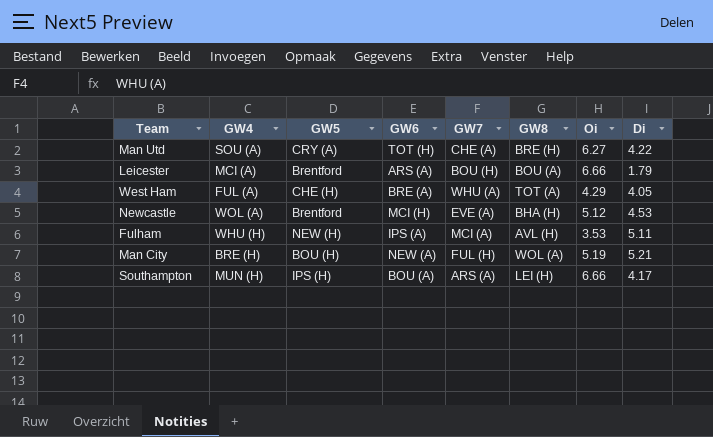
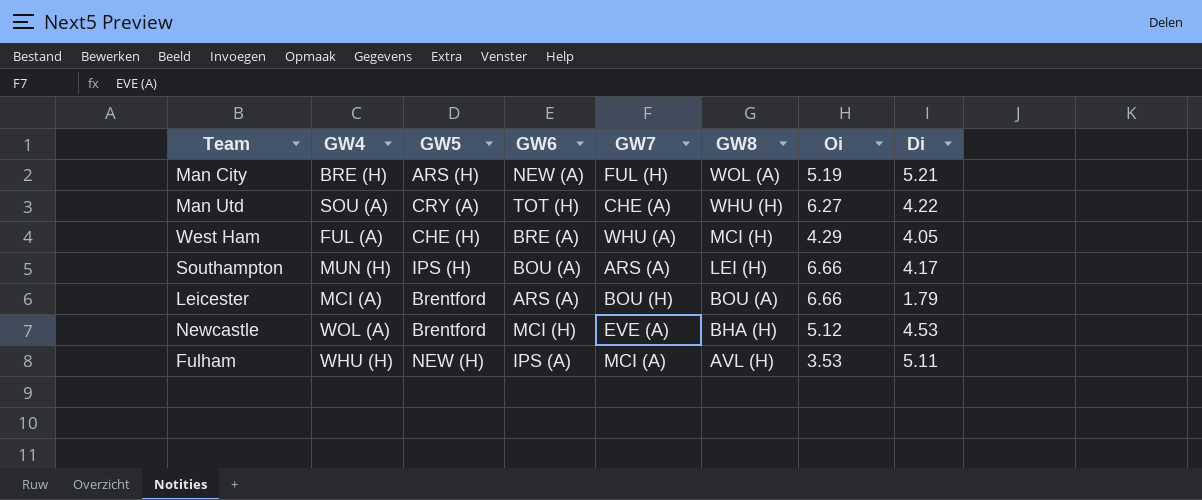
row order: none -> GW8 descending
Man City | GW5: BOU (H) -> ARS (H)
Man Utd | GW8: BRE (H) -> WHU (H)
West Ham | GW8: TOT (A) -> MCI (H)

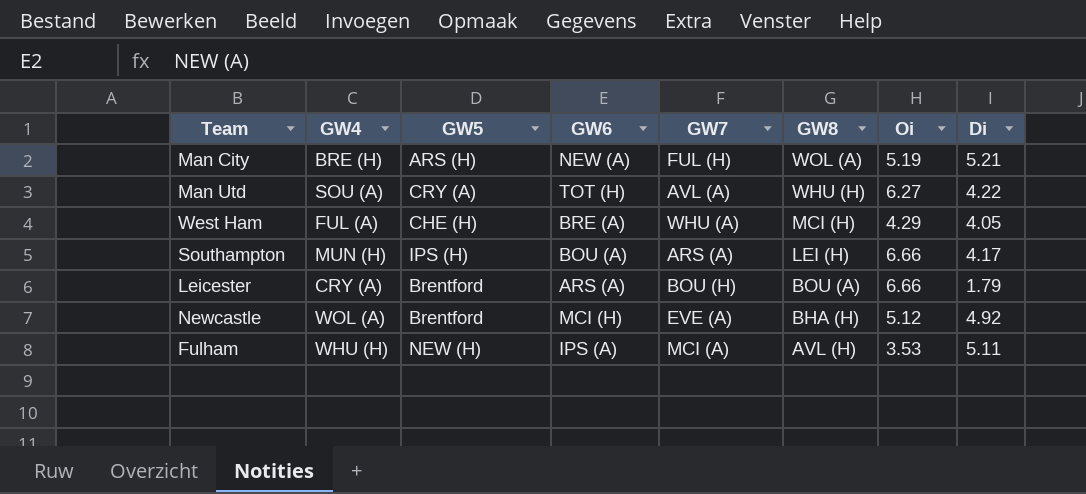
Man Utd | GW7: CHE (A) -> AVL (A)
Leicester | GW4: MCI (A) -> CRY (A)
Newcastle | Di: 4.53 -> 4.92

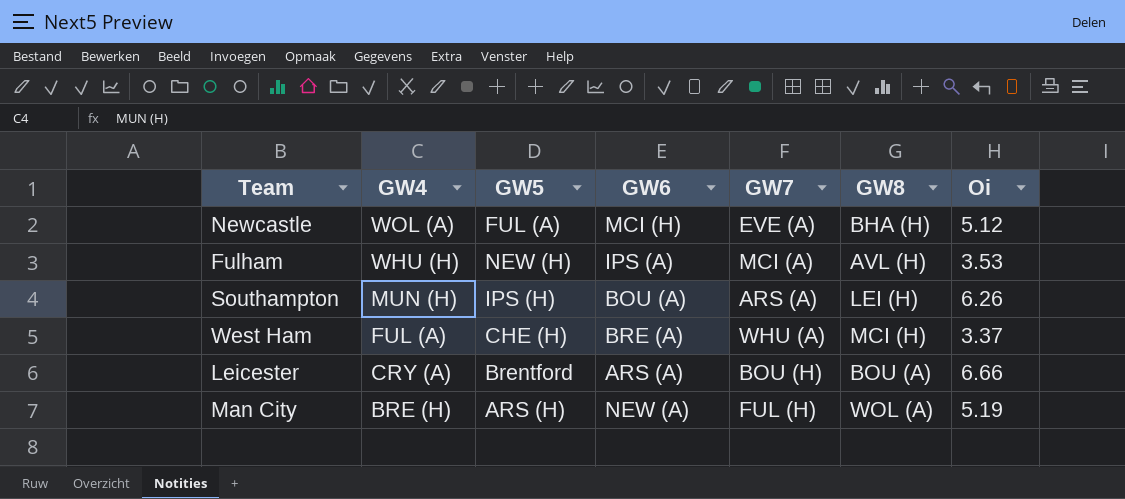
row order: GW8 descending -> GW4 descending
column Di | position: 8 -> none
row Man Utd: SOU (A) | CRY (A) | TOT (H) | AVL (A) | WHU (H) | 6.27 | 4.22 -> none
Newcastle | GW5: Brentford -> FUL (A)
Southampton | Oi: 6.66 -> 6.26
West Ham | Oi: 4.29 -> 3.37

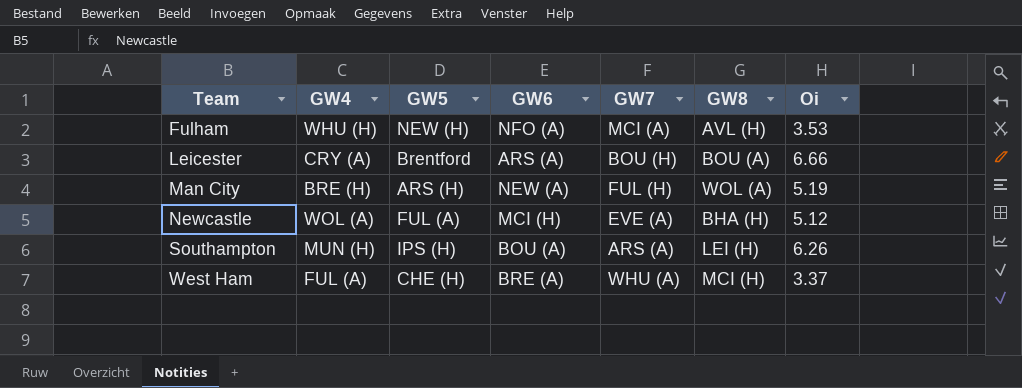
row order: GW4 descending -> Team ascending
Fulham | GW6: IPS (A) -> NFO (A)

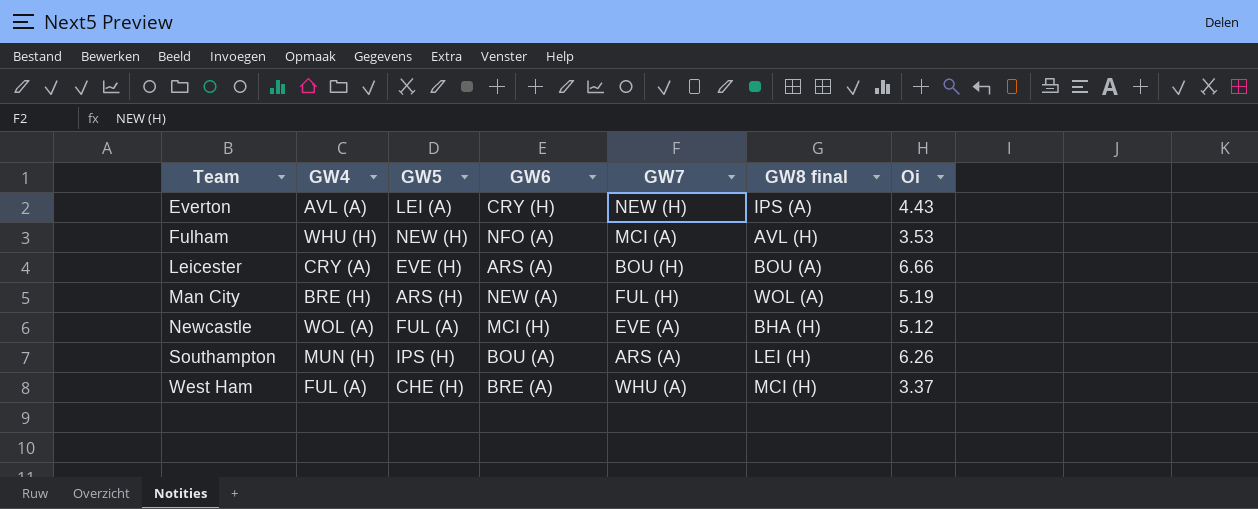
column name: GW8 -> GW8 final
row Everton: none -> AVL (A) | LEI (A) | CRY (H) | NEW (H) | IPS (A) | 4.43
Leicester | GW5: Brentford -> EVE (H)

